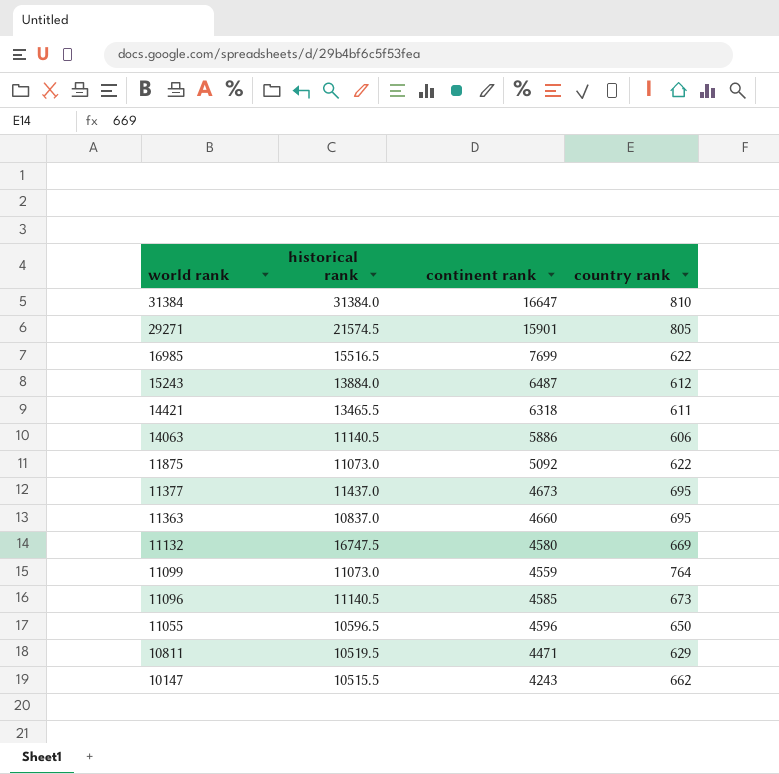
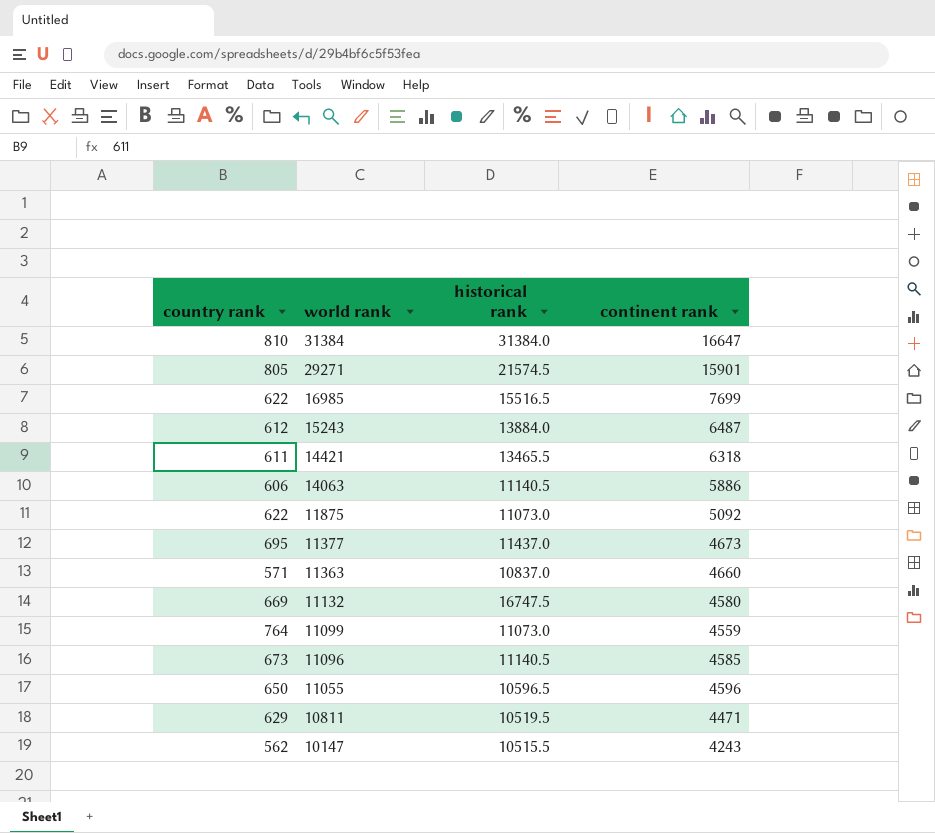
column country rank | position: 4 -> 1
11363 | country rank: 695 -> 571
10147 | country rank: 662 -> 562

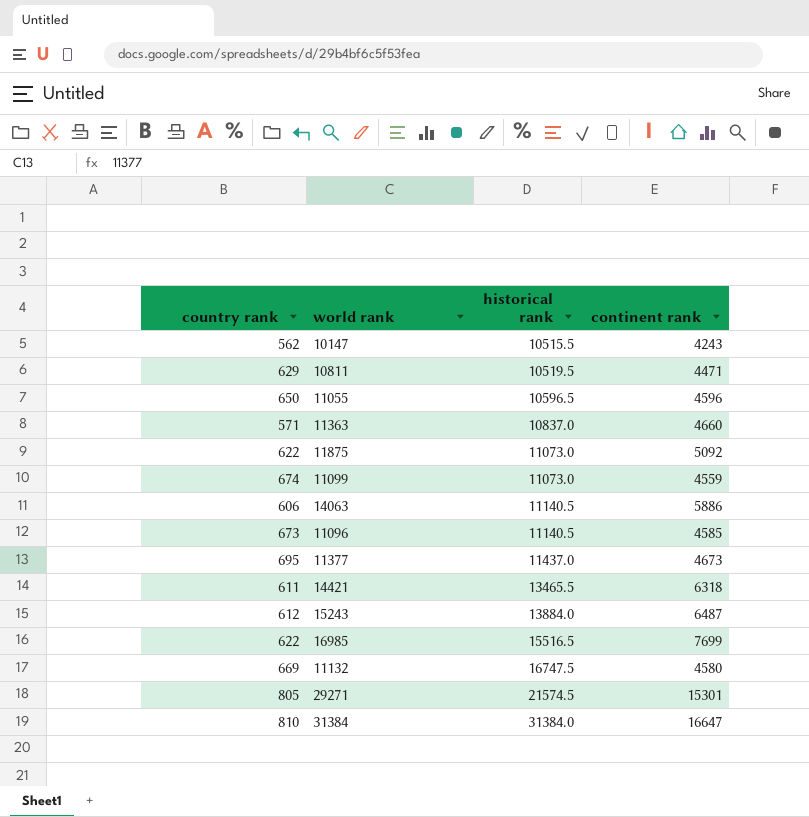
row order: world rank descending -> historical rank ascending
11099 | country rank: 764 -> 674
29271 | continent rank: 15901 -> 15301

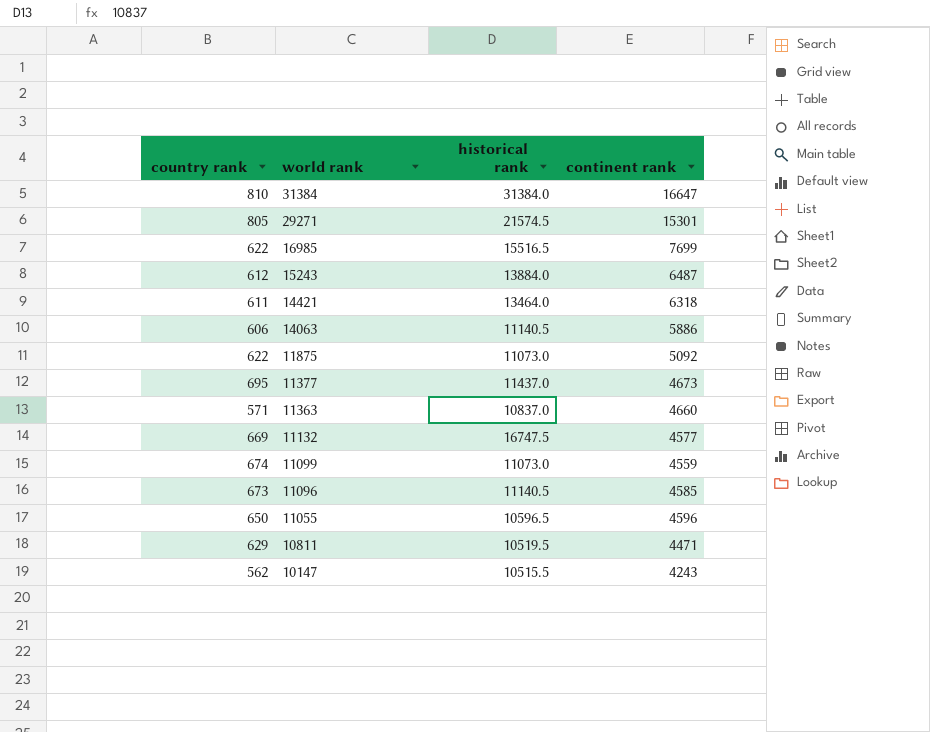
row order: historical rank ascending -> world rank descending
14421 | historical rank: 13465.5 -> 13464.0
11132 | continent rank: 4580 -> 4577

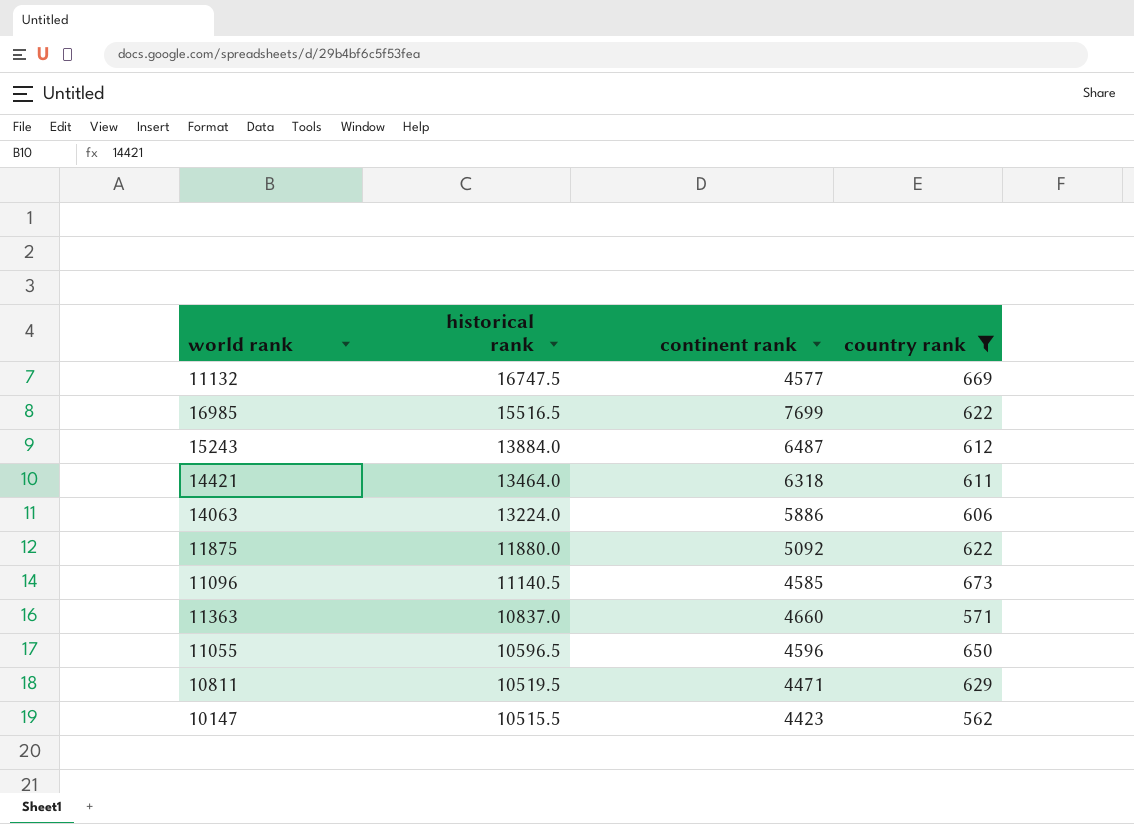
filter: none -> country rank <= 673
row order: world rank descending -> historical rank descending
column country rank | position: 1 -> 4
14063 | historical rank: 11140.5 -> 13224.0
11875 | historical rank: 11073.0 -> 11880.0
10147 | continent rank: 4243 -> 4423

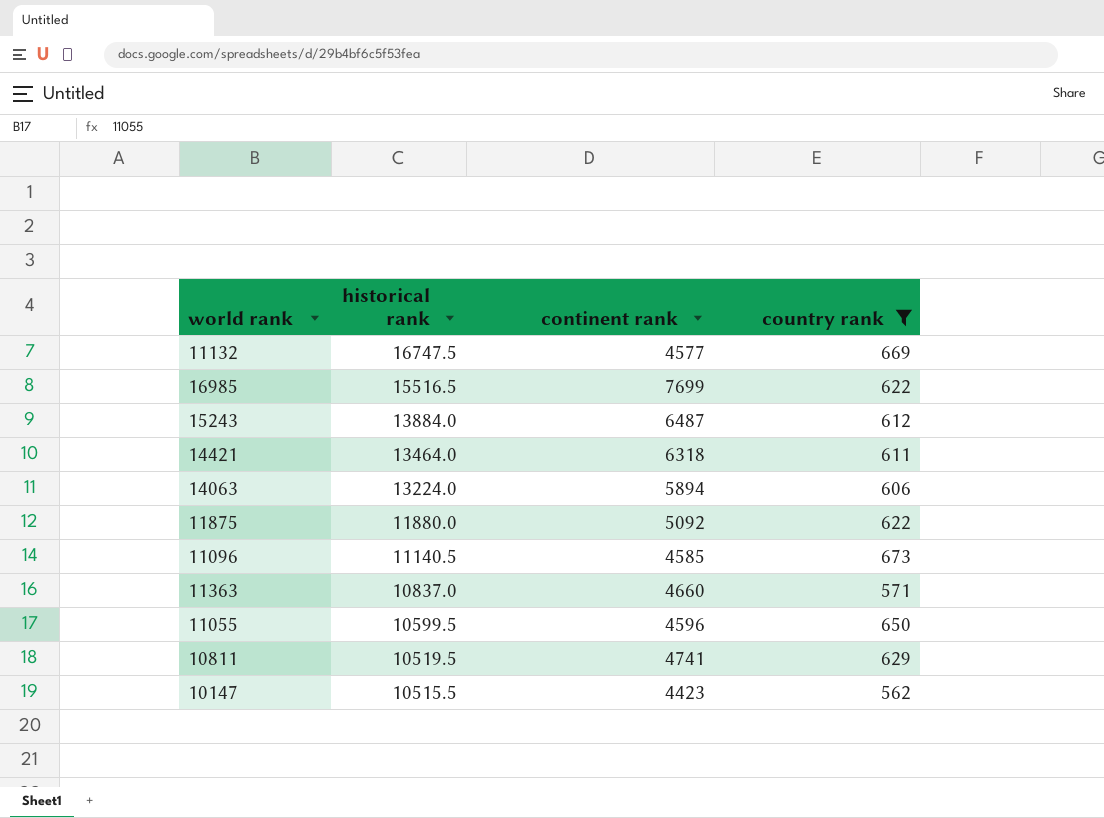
14063 | continent rank: 5886 -> 5894
11055 | historical rank: 10596.5 -> 10599.5
10811 | continent rank: 4471 -> 4741

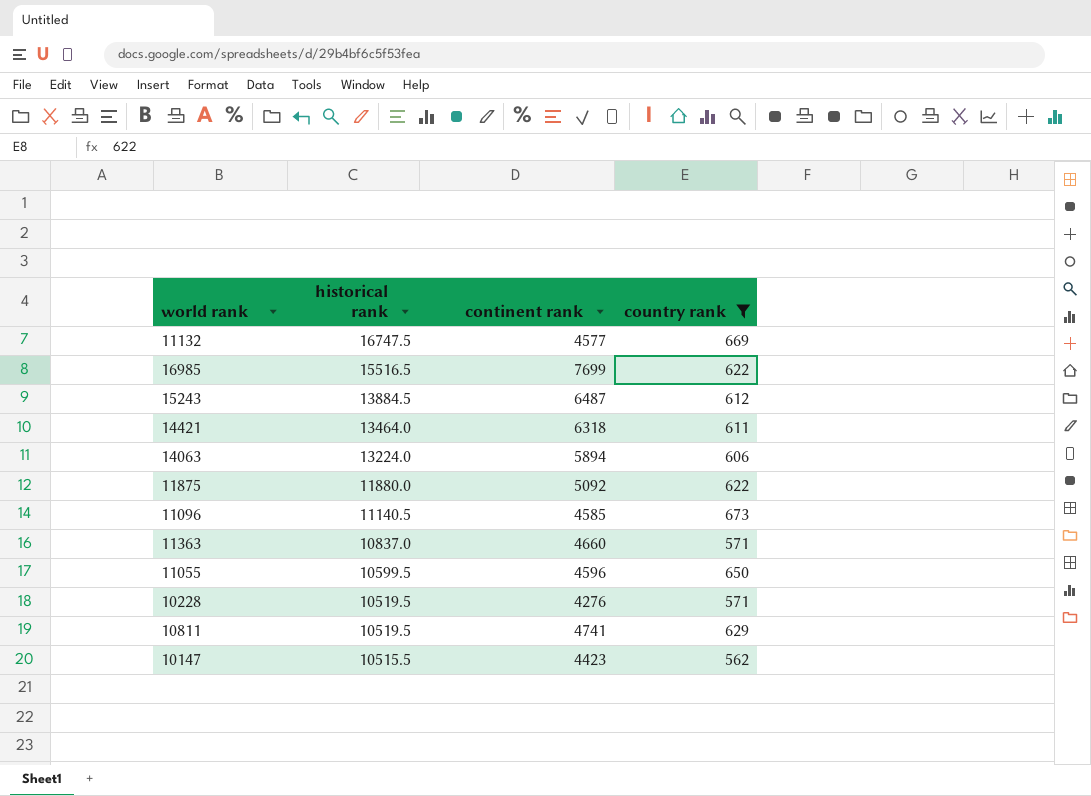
15243 | historical rank: 13884.0 -> 13884.5
row 10228: none -> 10519.5 | 4276 | 571

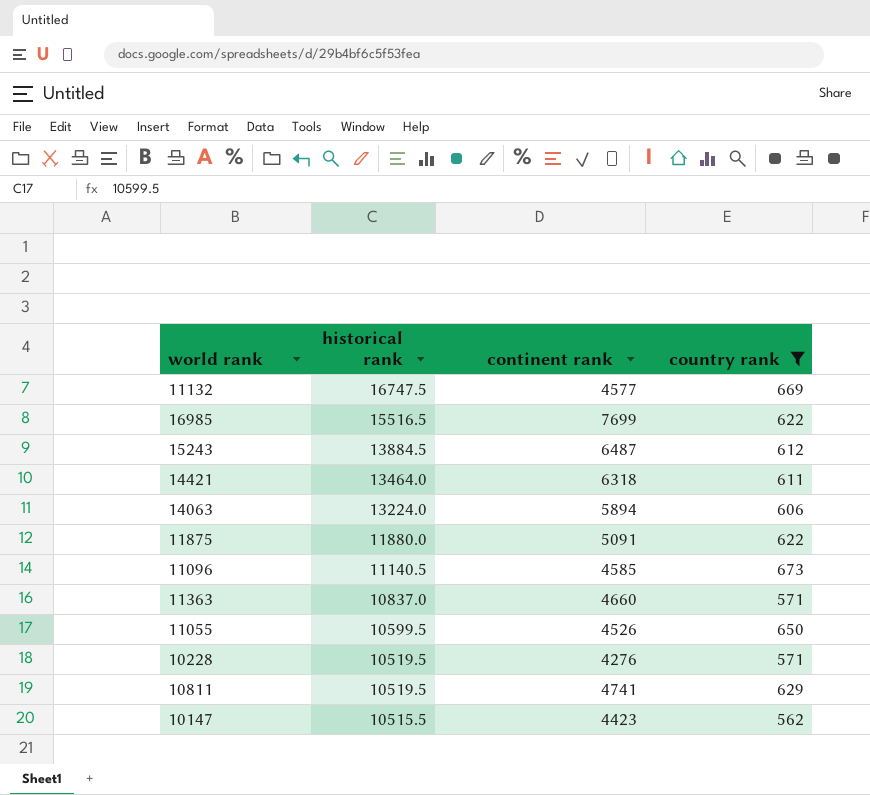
11875 | continent rank: 5092 -> 5091
11055 | continent rank: 4596 -> 4526

